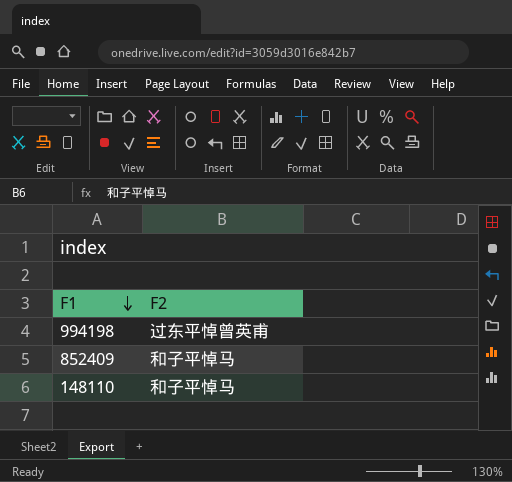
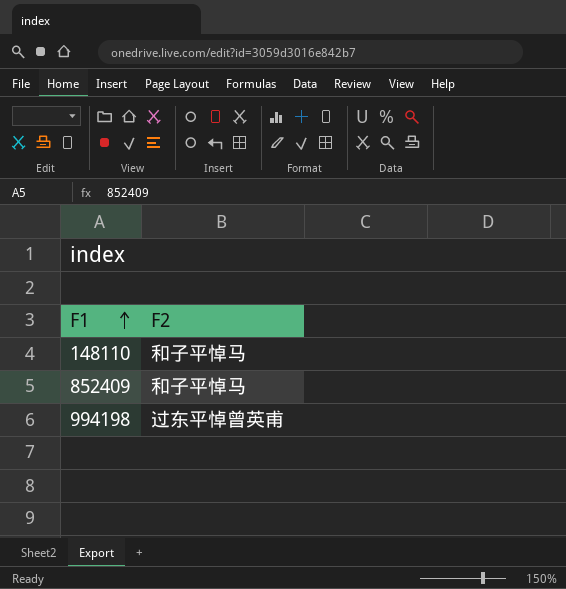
row order: F1 descending -> F1 ascending

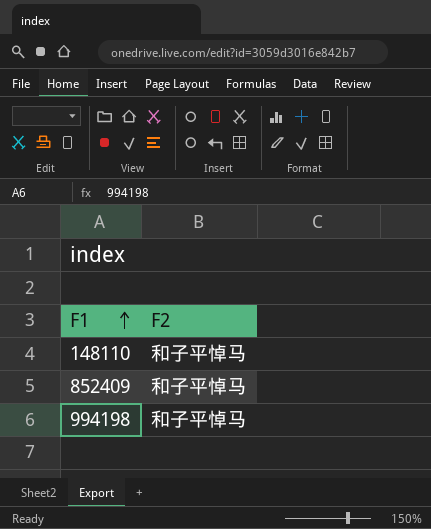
994198 | F2: 过东平悼曾英甫 -> 和子平悼马

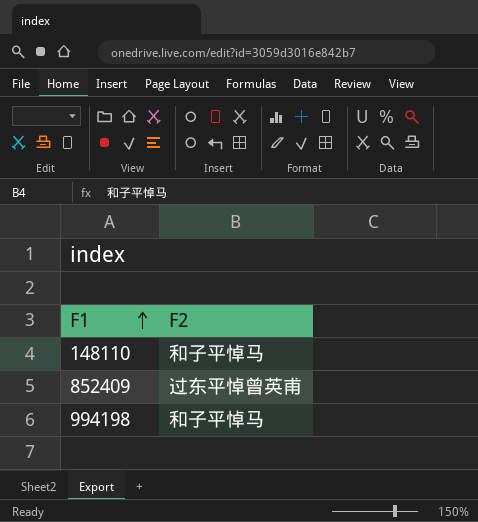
852409 | F2: 和子平悼马 -> 过东平悼曾英甫

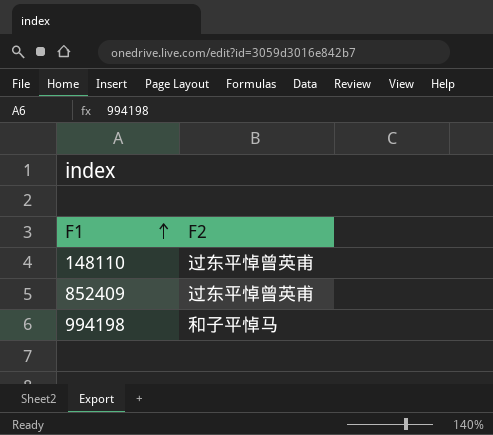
148110 | F2: 和子平悼马 -> 过东平悼曾英甫

